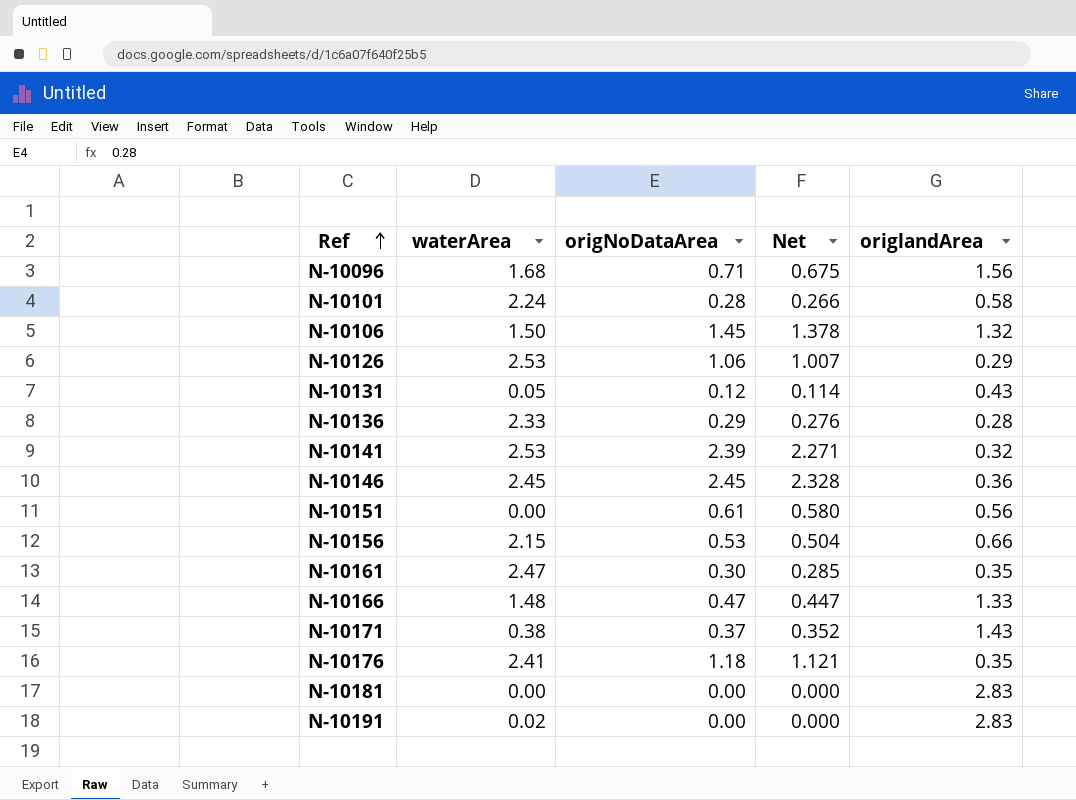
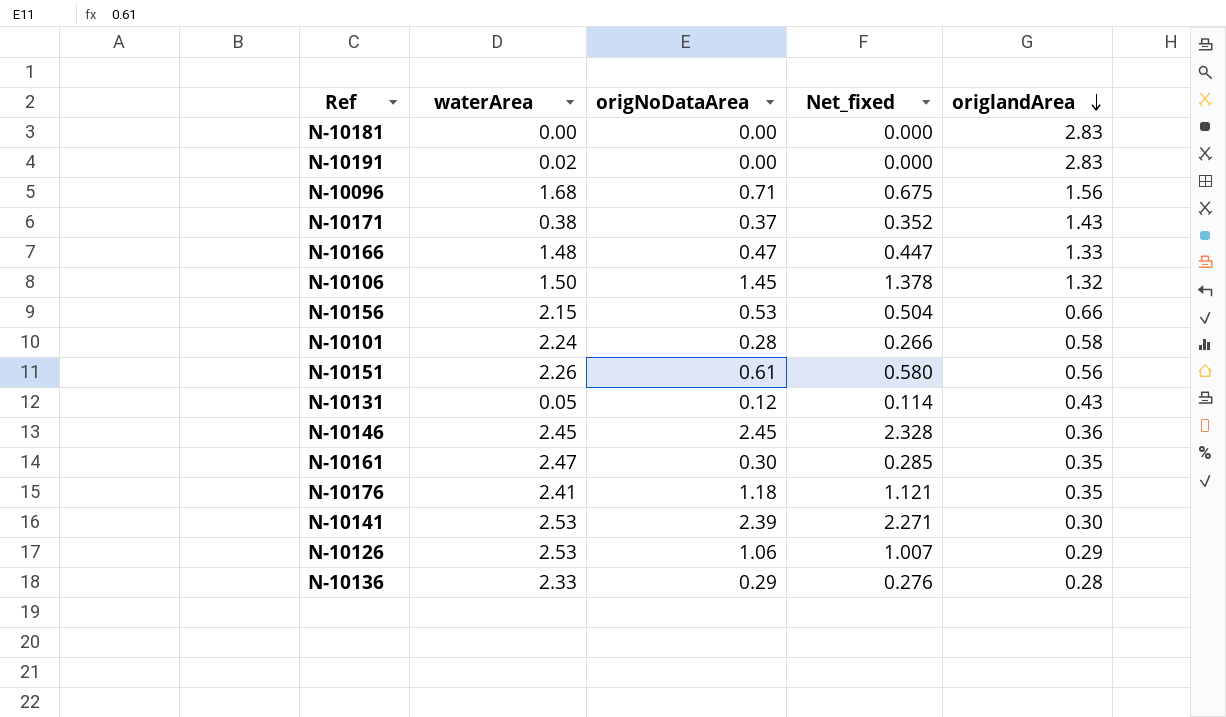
row order: Ref ascending -> origlandArea descending
column name: Net -> Net_fixed
N-10151 | waterArea: 0.00 -> 2.26
N-10141 | origlandArea: 0.32 -> 0.30

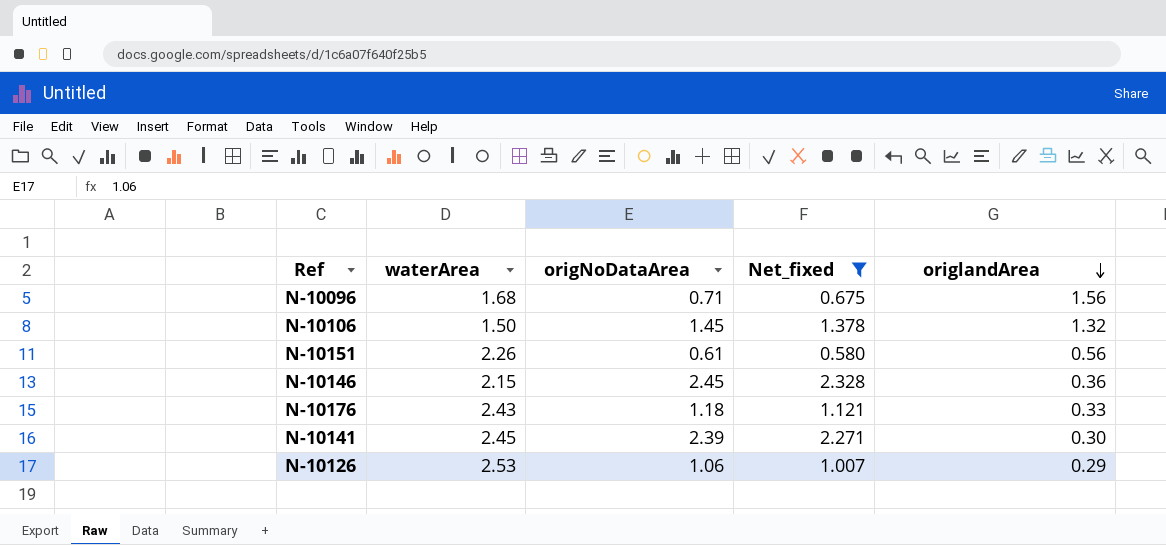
filter: none -> Net_fixed >= 0.580
N-10146 | waterArea: 2.45 -> 2.15
N-10176 | waterArea: 2.41 -> 2.43
N-10176 | origlandArea: 0.35 -> 0.33
N-10141 | waterArea: 2.53 -> 2.45

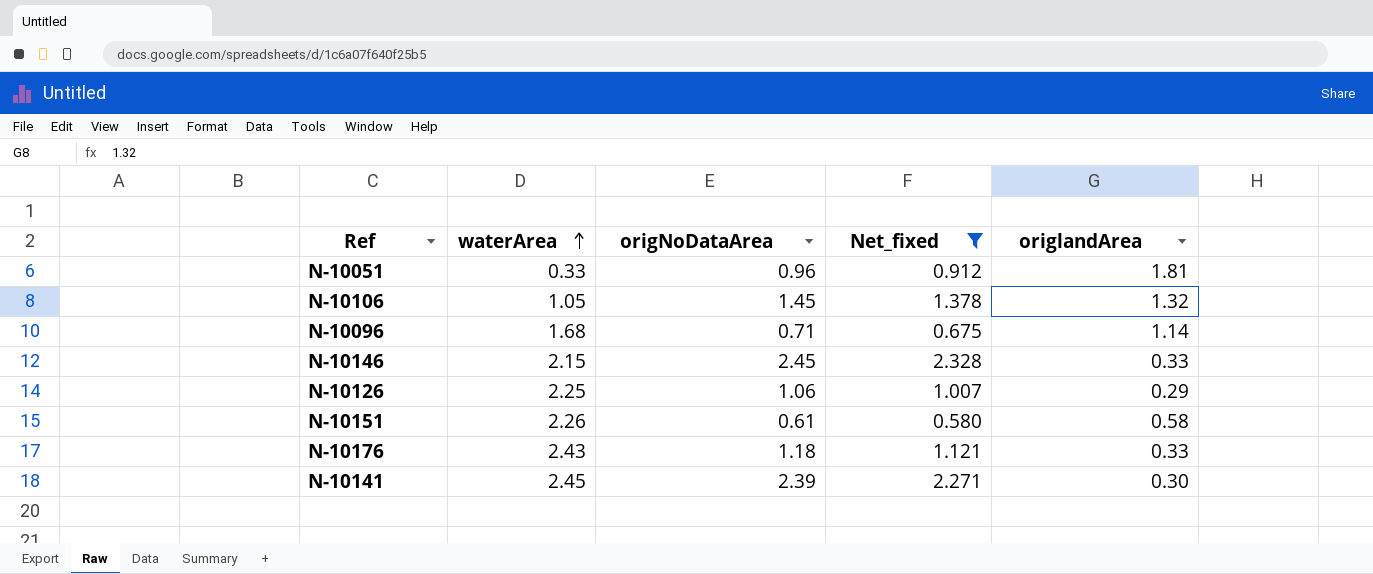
row order: origlandArea descending -> waterArea ascending
row N-10051: none -> 0.33 | 0.96 | 0.912 | 1.81
N-10106 | waterArea: 1.50 -> 1.05
N-10096 | origlandArea: 1.56 -> 1.14
N-10146 | origlandArea: 0.36 -> 0.33
N-10126 | waterArea: 2.53 -> 2.25
N-10151 | origlandArea: 0.56 -> 0.58

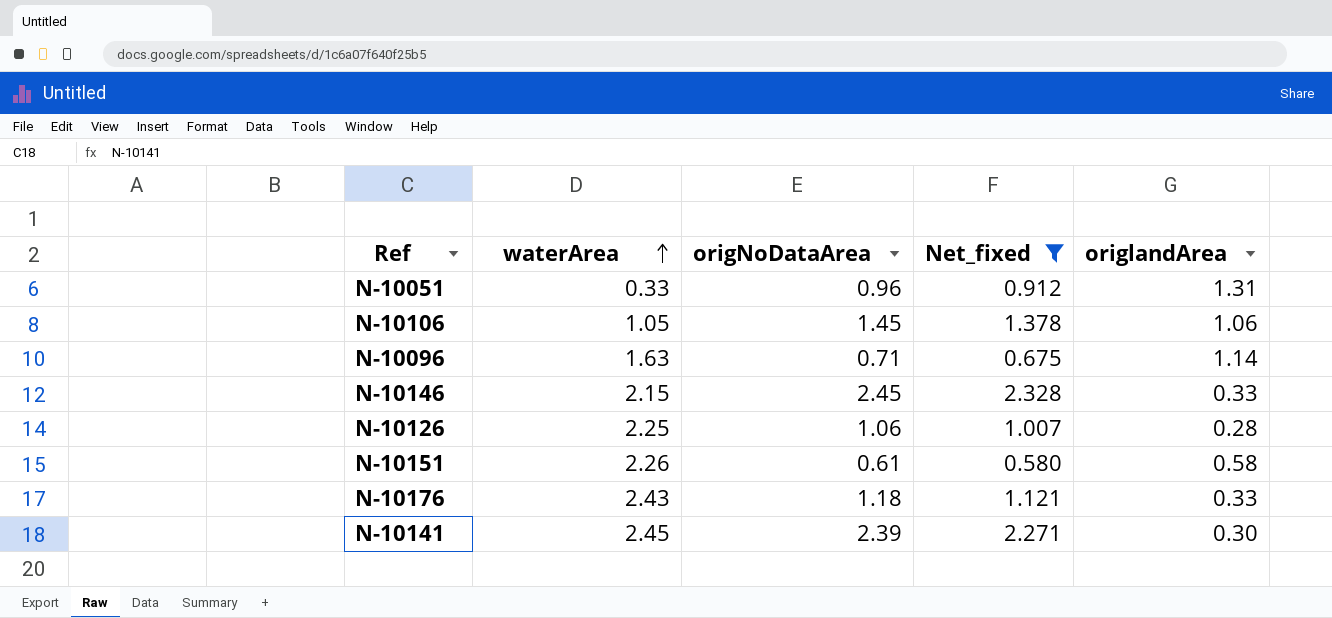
N-10051 | origlandArea: 1.81 -> 1.31
N-10106 | origlandArea: 1.32 -> 1.06
N-10096 | waterArea: 1.68 -> 1.63
N-10126 | origlandArea: 0.29 -> 0.28

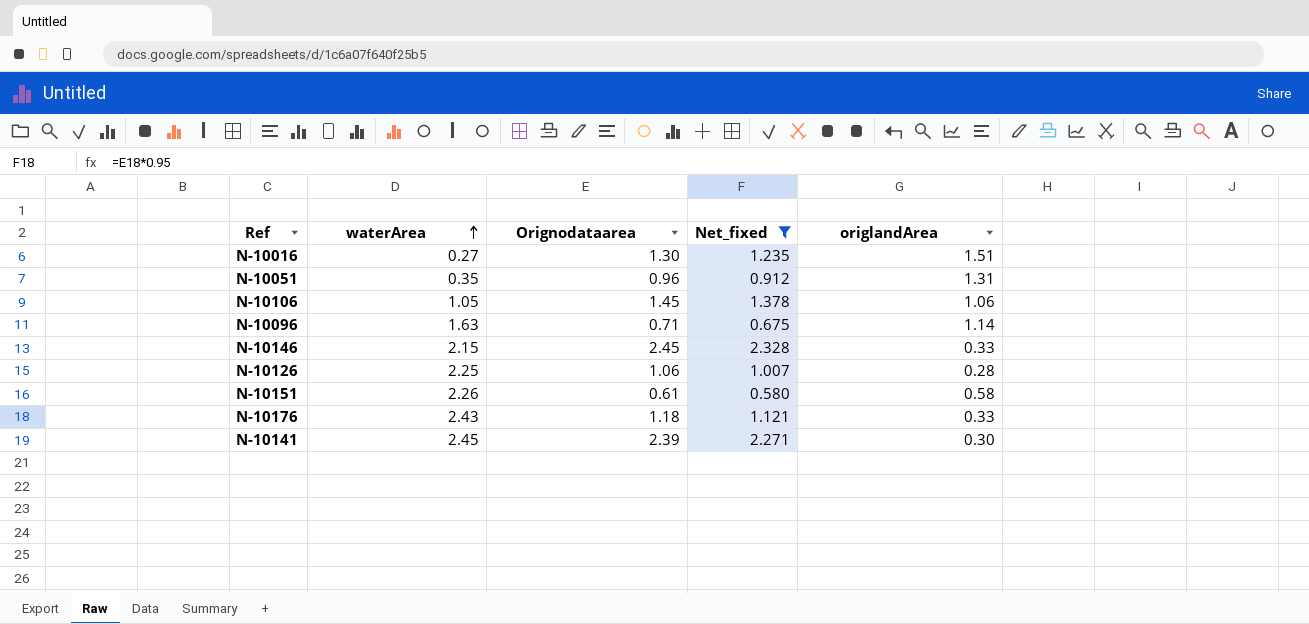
column name: origNoDataArea -> Orignodataarea
row N-10016: none -> 0.27 | 1.30 | 1.235 | 1.51
N-10051 | waterArea: 0.33 -> 0.35

